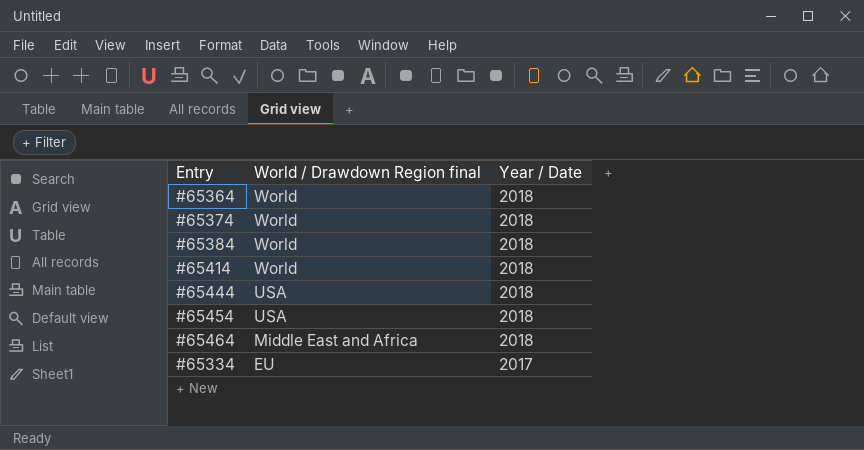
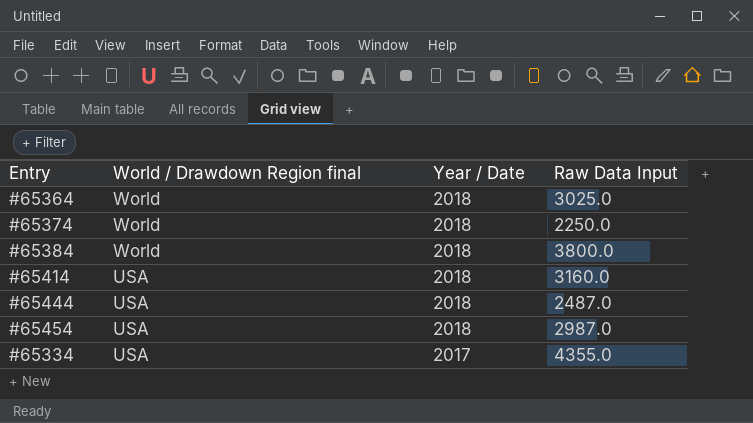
column Raw Data Input | position: none -> 4
row #65464: Middle East and Africa | 2018 -> none
#65414 | World / Drawdown Region final: World -> USA
#65334 | World / Drawdown Region final: EU -> USA

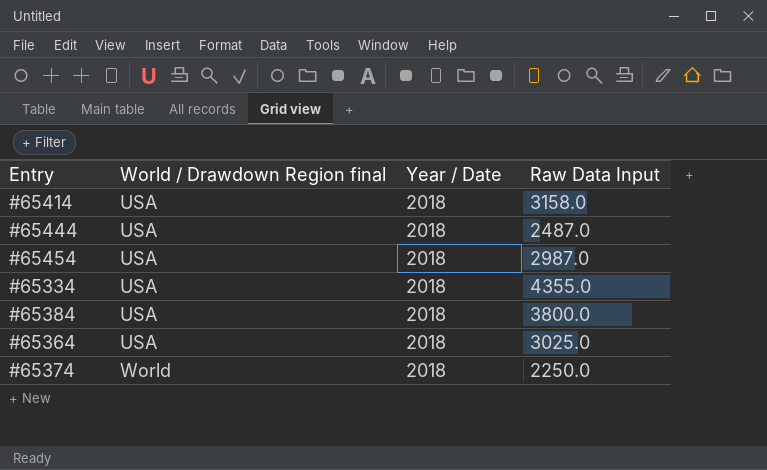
row order: World / Drawdown Region final descending -> World / Drawdown Region final ascending
#65414 | Raw Data Input: 3160.0 -> 3158.0
#65334 | Year / Date: 2017 -> 2018
#65384 | World / Drawdown Region final: World -> USA
#65364 | World / Drawdown Region final: World -> USA

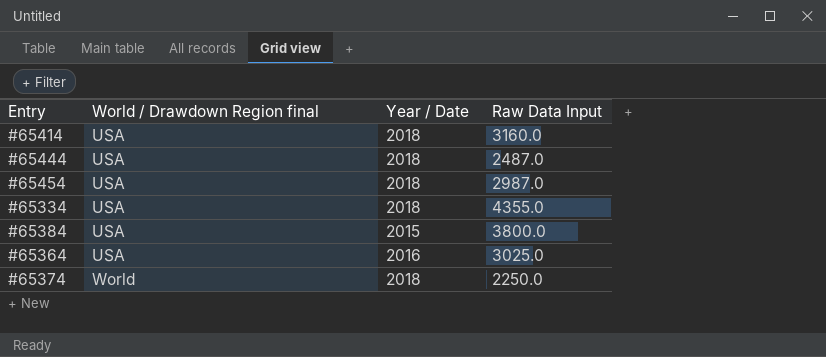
#65414 | Raw Data Input: 3158.0 -> 3160.0
#65384 | Year / Date: 2018 -> 2015
#65364 | Year / Date: 2018 -> 2016

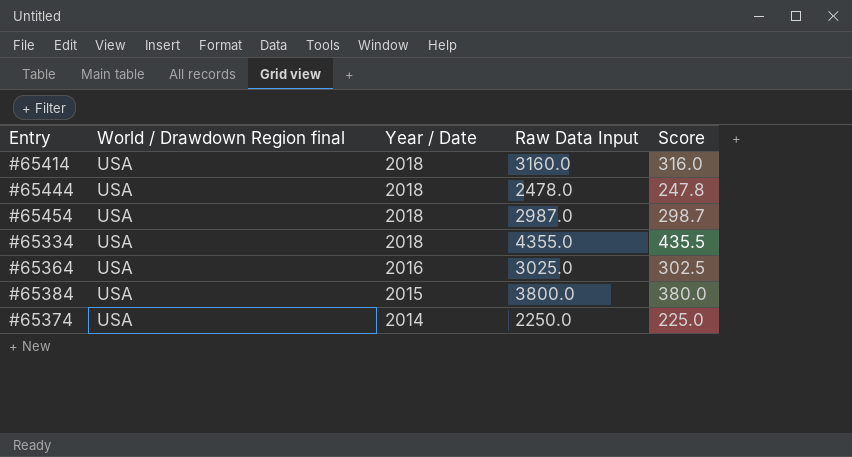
row order: World / Drawdown Region final ascending -> Year / Date descending
column Score | formula: none -> [Raw Data Input] * 0.1
#65444 | Raw Data Input: 2487.0 -> 2478.0
#65374 | World / Drawdown Region final: World -> USA
#65374 | Year / Date: 2018 -> 2014

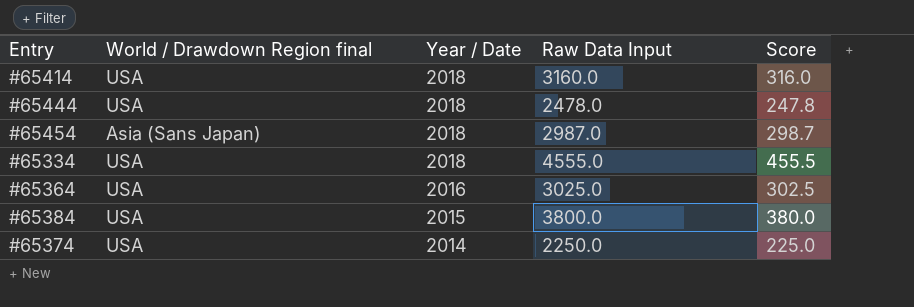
#65454 | World / Drawdown Region final: USA -> Asia (Sans Japan)
#65334 | Raw Data Input: 4355.0 -> 4555.0
#65334 | Score: 435.5 -> 455.5

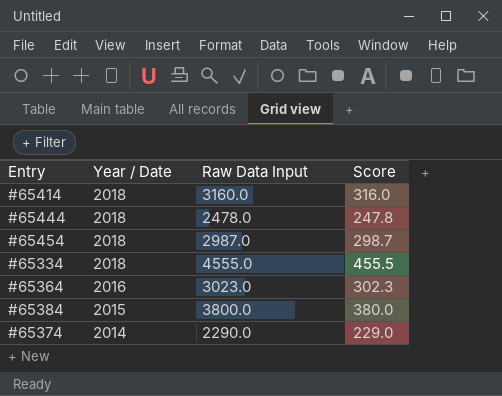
column World / Drawdown Region final | position: 2 -> none
#65364 | Raw Data Input: 3025.0 -> 3023.0
#65364 | Score: 302.5 -> 302.3
#65374 | Raw Data Input: 2250.0 -> 2290.0
#65374 | Score: 225.0 -> 229.0

